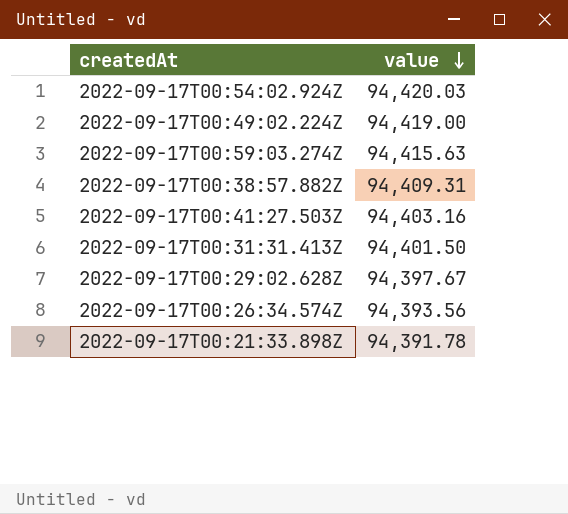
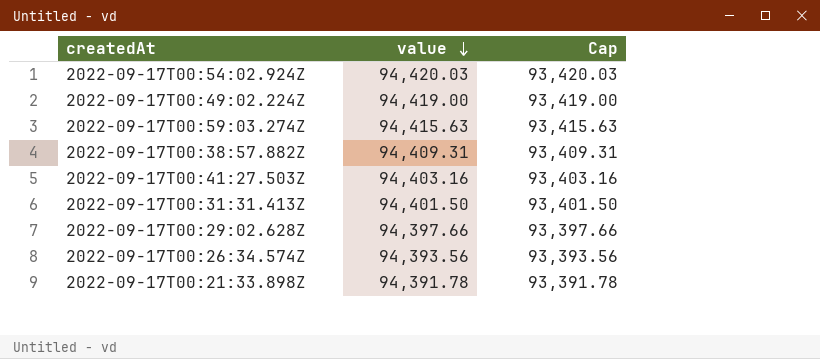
column Cap | formula: none -> [value] - 1000
2022-09-17T00:29:02.628Z | value: 94,397.67 -> 94,397.66

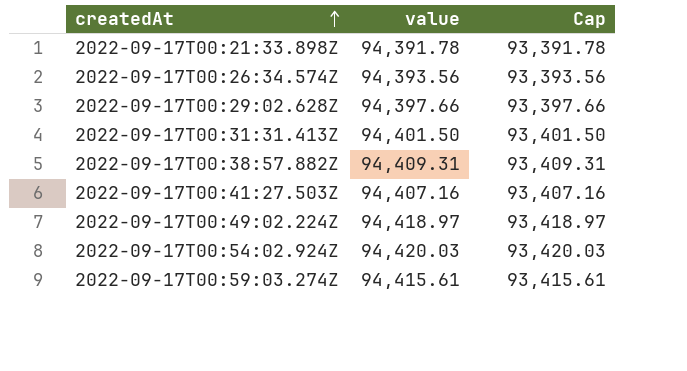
row order: value descending -> createdAt ascending
2022-09-17T00:41:27.503Z | value: 94,403.16 -> 94,407.16
2022-09-17T00:41:27.503Z | Cap: 93,403.16 -> 93,407.16
2022-09-17T00:49:02.224Z | value: 94,419.00 -> 94,418.97
2022-09-17T00:49:02.224Z | Cap: 93,419.00 -> 93,418.97
2022-09-17T00:59:03.274Z | value: 94,415.63 -> 94,415.61
2022-09-17T00:59:03.274Z | Cap: 93,415.63 -> 93,415.61

